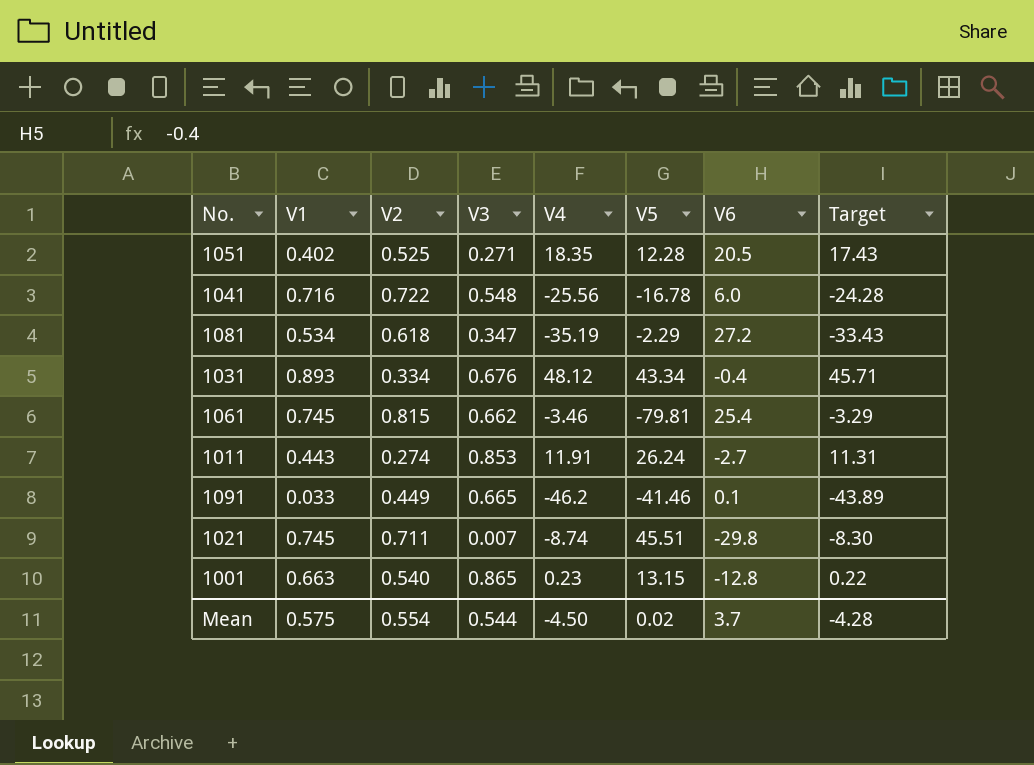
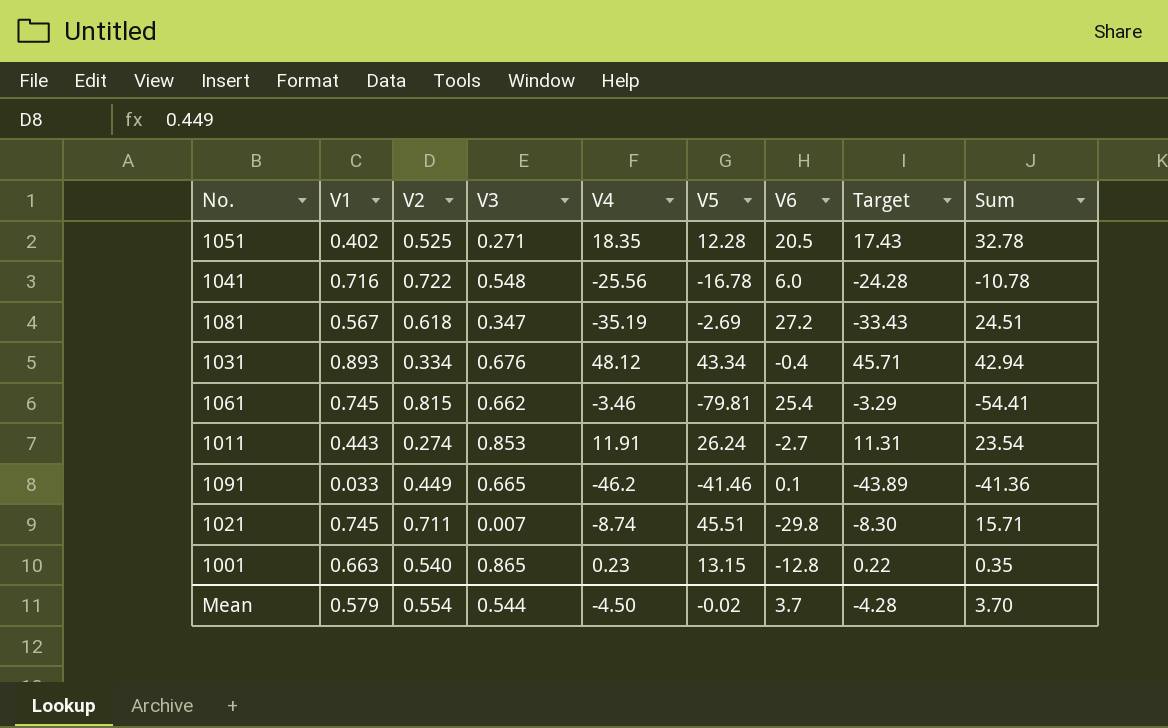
column Sum | formula: none -> [V5] + [V6]
1081 | V1: 0.534 -> 0.567
1081 | V5: -2.29 -> -2.69
Mean | V1: 0.575 -> 0.579
Mean | V5: 0.02 -> -0.02

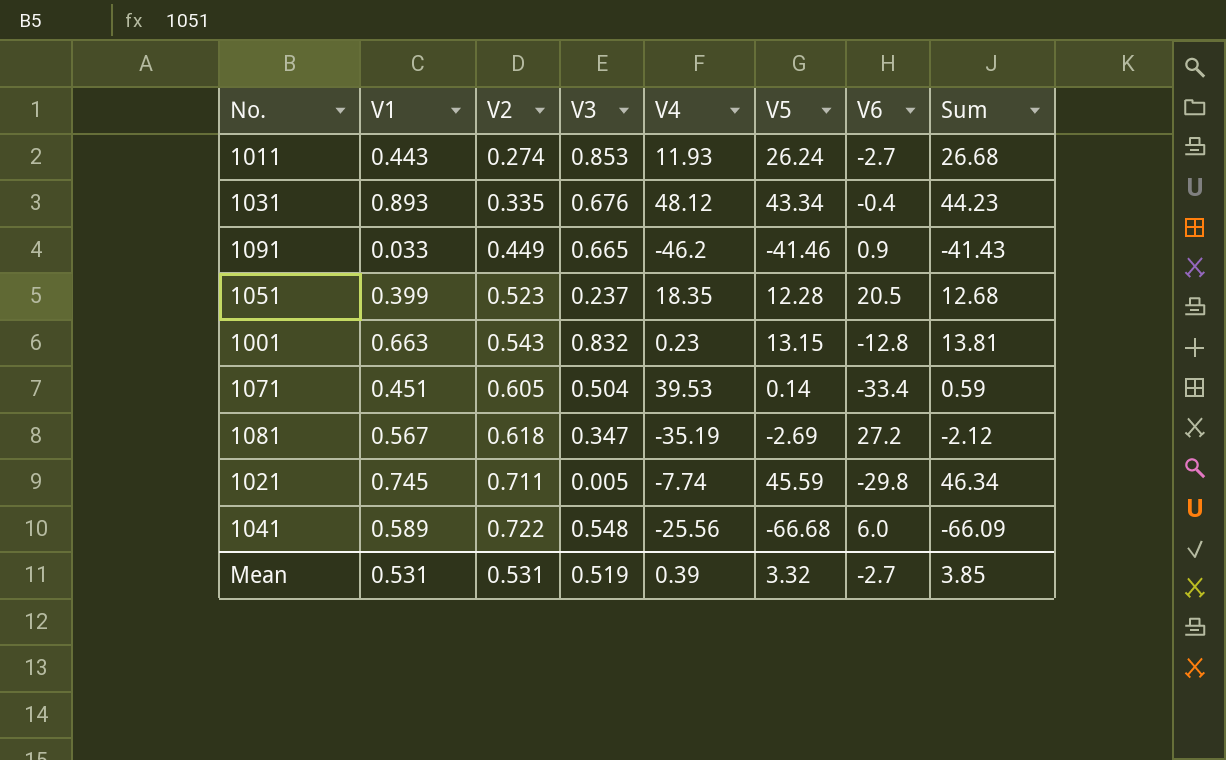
row order: none -> V2 ascending
column Target | formula: [V4] * 0.95 -> none
column Sum | formula: [V5] + [V6] -> [V1] + [V5]
row 1061: 0.745 | 0.815 | 0.662 | -3.46 | -79.81 | 25.4 | -3.29 | -54.41 -> none
1011 | V4: 11.91 -> 11.93
1031 | V2: 0.334 -> 0.335
1091 | V6: 0.1 -> 0.9
1051 | V1: 0.402 -> 0.399
1051 | V2: 0.525 -> 0.523
1051 | V3: 0.271 -> 0.237
1001 | V2: 0.540 -> 0.543
1001 | V3: 0.865 -> 0.832
row 1071: none -> 0.451 | 0.605 | 0.504 | 39.53 | 0.14 | -33.4 | 0.59
1021 | V3: 0.007 -> 0.005
1021 | V4: -8.74 -> -7.74
1021 | V5: 45.51 -> 45.59
1041 | V1: 0.716 -> 0.589
1041 | V5: -16.78 -> -66.68
Mean | V1: 0.579 -> 0.531
Mean | V2: 0.554 -> 0.531
Mean | V3: 0.544 -> 0.519
Mean | V4: -4.50 -> 0.39
Mean | V5: -0.02 -> 3.32
Mean | V6: 3.7 -> -2.7
Mean | Sum: 3.70 -> 3.85

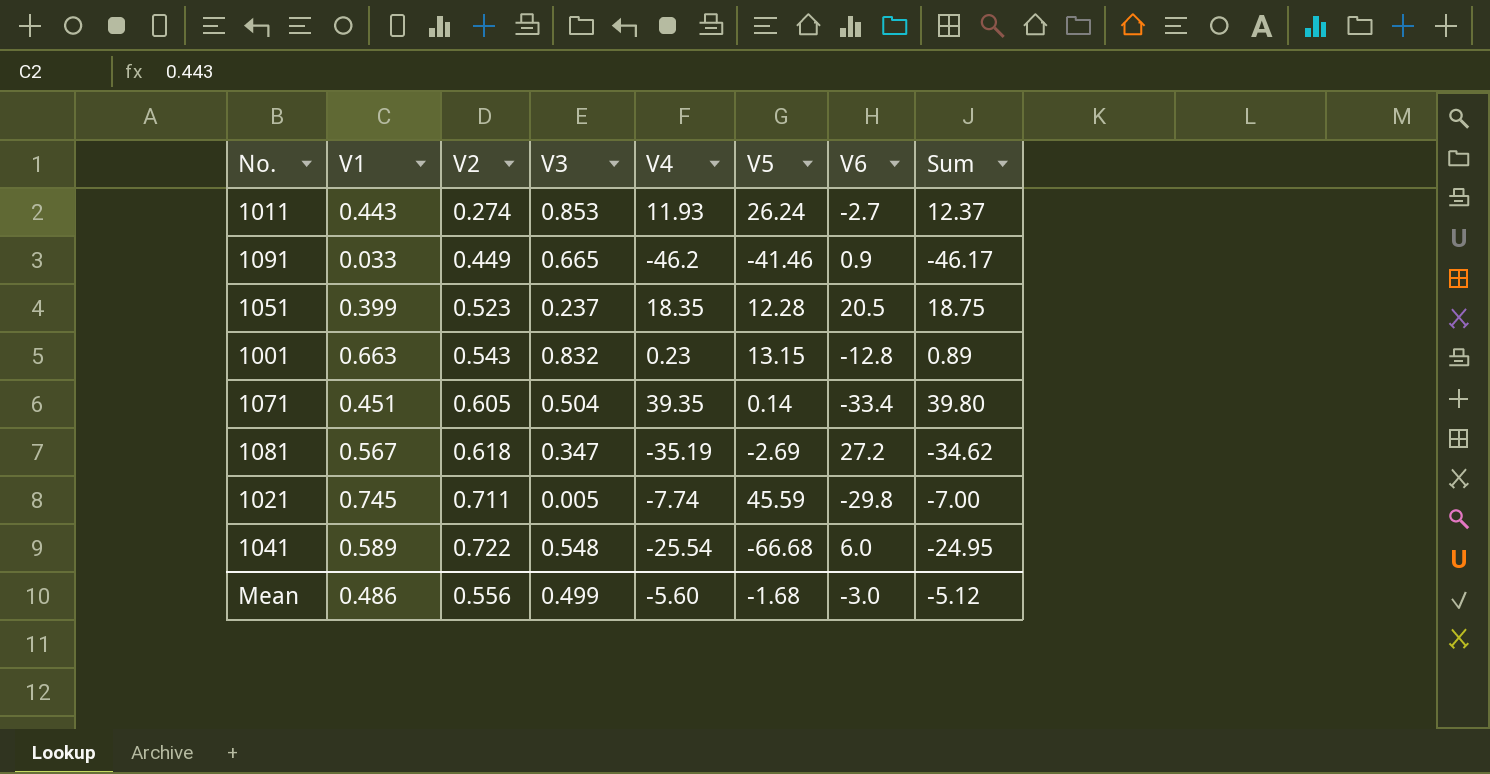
column Sum | formula: [V1] + [V5] -> [V1] + [V4]
row 1031: 0.893 | 0.335 | 0.676 | 48.12 | 43.34 | -0.4 | 44.23 -> none
1071 | V4: 39.53 -> 39.35
1041 | V4: -25.56 -> -25.54
Mean | V1: 0.531 -> 0.486
Mean | V2: 0.531 -> 0.556
Mean | V3: 0.519 -> 0.499
Mean | V4: 0.39 -> -5.60
Mean | V5: 3.32 -> -1.68
Mean | V6: -2.7 -> -3.0
Mean | Sum: 3.85 -> -5.12

